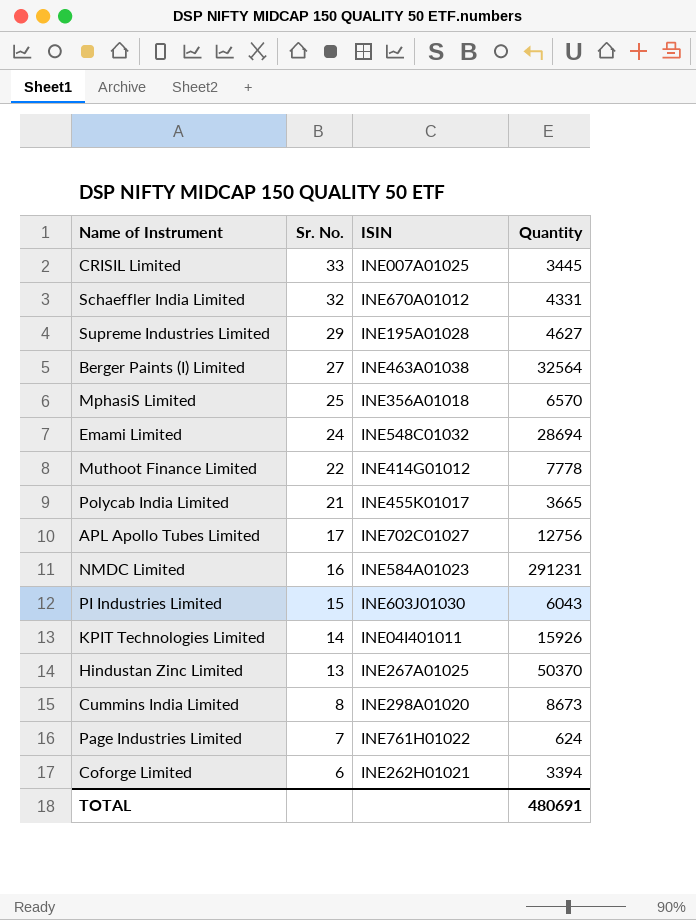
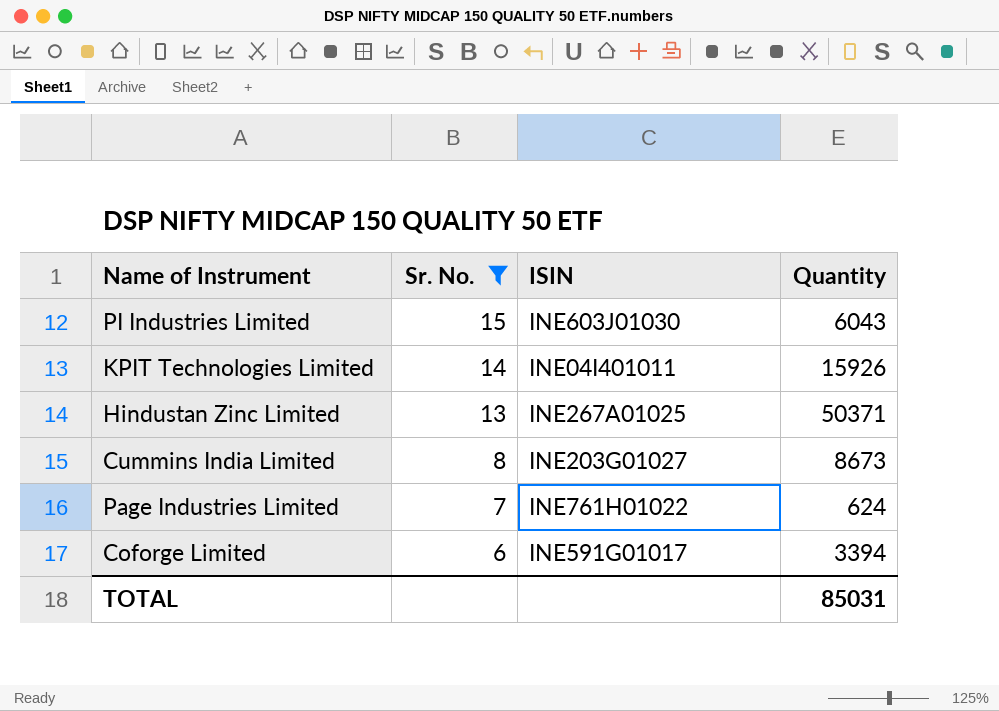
filter: none -> Sr. No. <= 15
Hindustan Zinc Limited | Quantity: 50370 -> 50371
Cummins India Limited | ISIN: INE298A01020 -> INE203G01027
Coforge Limited | ISIN: INE262H01021 -> INE591G01017
TOTAL | Quantity: 480691 -> 85031

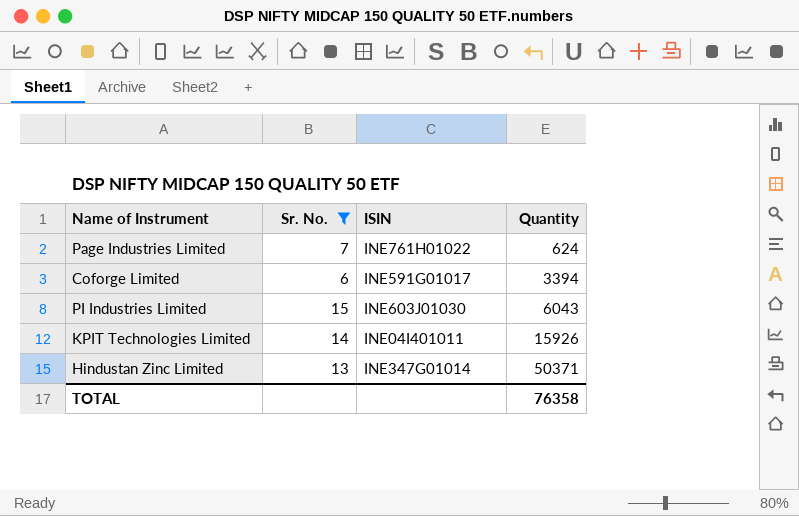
row order: Sr. No. descending -> Quantity ascending
row Cummins India Limited: 8 | INE203G01027 | 8673 -> none
Hindustan Zinc Limited | ISIN: INE267A01025 -> INE347G01014
TOTAL | Quantity: 85031 -> 76358

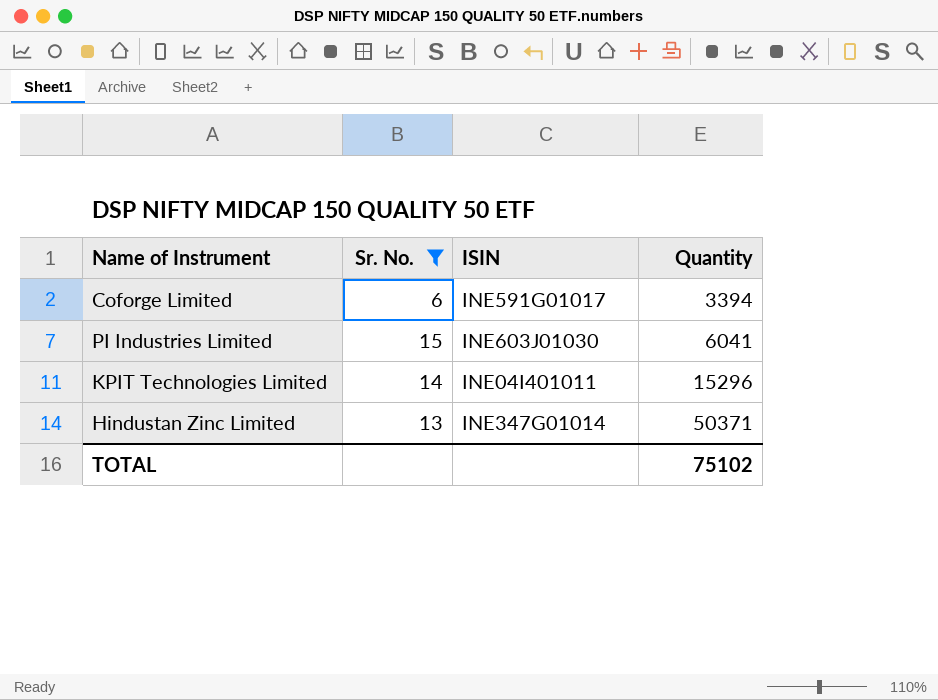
row Page Industries Limited: 7 | INE761H01022 | 624 -> none
PI Industries Limited | Quantity: 6043 -> 6041
KPIT Technologies Limited | Quantity: 15926 -> 15296
TOTAL | Quantity: 76358 -> 75102

